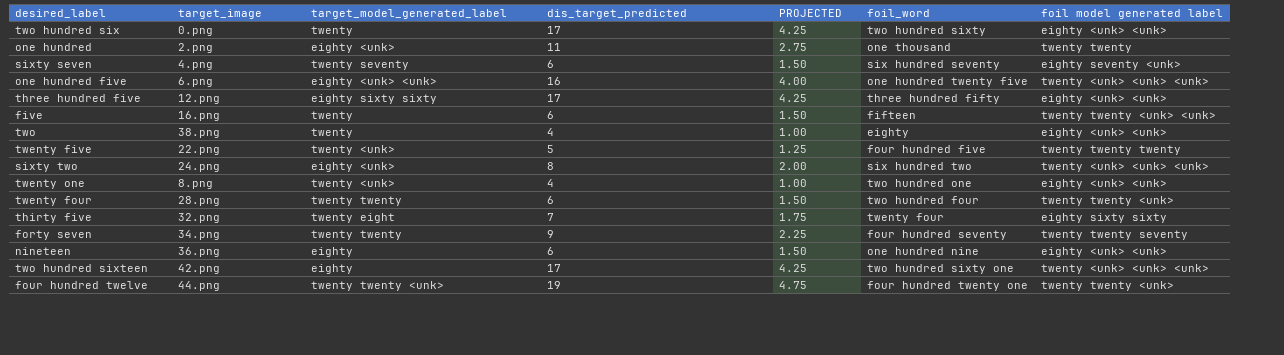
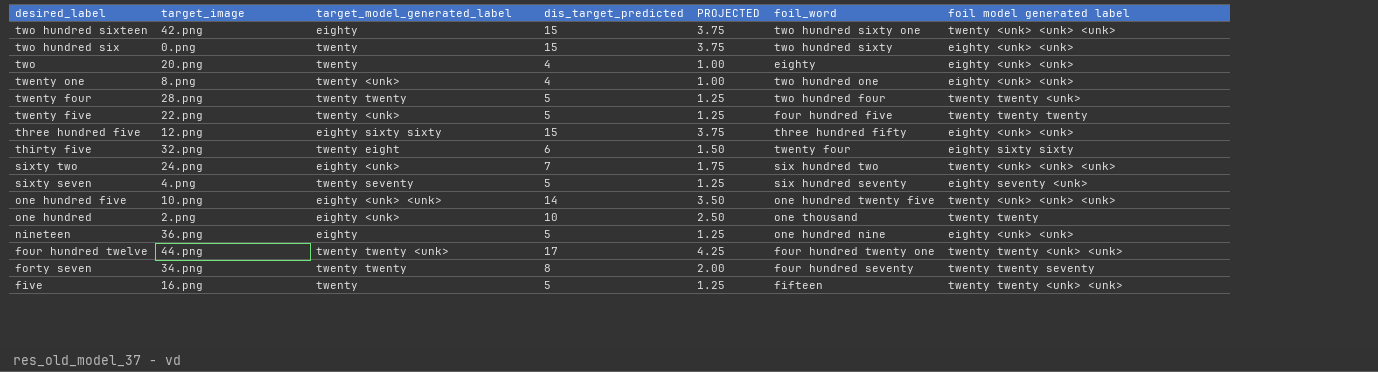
row order: none -> desired_label descending
two hundred sixteen | dis_target_predicted: 17 -> 15
two hundred sixteen | PROJECTED: 4.25 -> 3.75
two hundred six | dis_target_predicted: 17 -> 15
two hundred six | PROJECTED: 4.25 -> 3.75
two | target_image: 38.png -> 20.png
twenty four | dis_target_predicted: 6 -> 5
twenty four | PROJECTED: 1.50 -> 1.25
three hundred five | dis_target_predicted: 17 -> 15
three hundred five | PROJECTED: 4.25 -> 3.75
thirty five | dis_target_predicted: 7 -> 6
thirty five | PROJECTED: 1.75 -> 1.50
sixty two | dis_target_predicted: 8 -> 7
sixty two | PROJECTED: 2.00 -> 1.75
sixty seven | dis_target_predicted: 6 -> 5
sixty seven | PROJECTED: 1.50 -> 1.25
one hundred five | target_image: 6.png -> 10.png
one hundred five | dis_target_predicted: 16 -> 14
one hundred five | PROJECTED: 4.00 -> 3.50
one hundred | dis_target_predicted: 11 -> 10
one hundred | PROJECTED: 2.75 -> 2.50
nineteen | dis_target_predicted: 6 -> 5
nineteen | PROJECTED: 1.50 -> 1.25
four hundred twelve | dis_target_predicted: 19 -> 17
four hundred twelve | PROJECTED: 4.75 -> 4.25
four hundred twelve | foil model generated label: twenty twenty <unk> -> twenty twenty <unk> <unk>
forty seven | dis_target_predicted: 9 -> 8
forty seven | PROJECTED: 2.25 -> 2.00
five | dis_target_predicted: 6 -> 5
five | PROJECTED: 1.50 -> 1.25

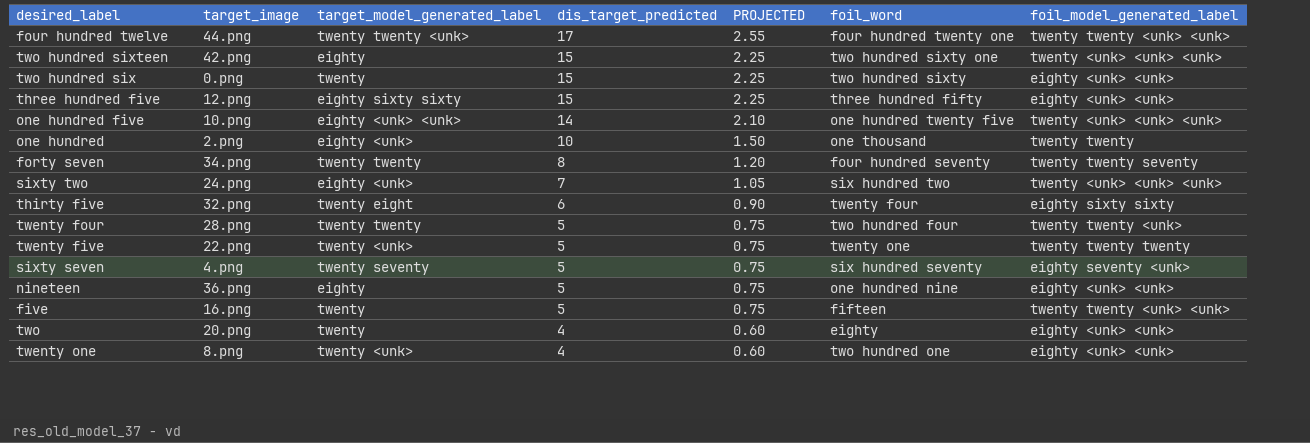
row order: desired_label descending -> dis_target_predicted descending
column PROJECTED | formula: [dis_target_predicted] * 0.25 -> [dis_target_predicted] * 0.15
column name: foil model generated label -> foil_model_generated_label
twenty five | foil_word: four hundred five -> twenty one

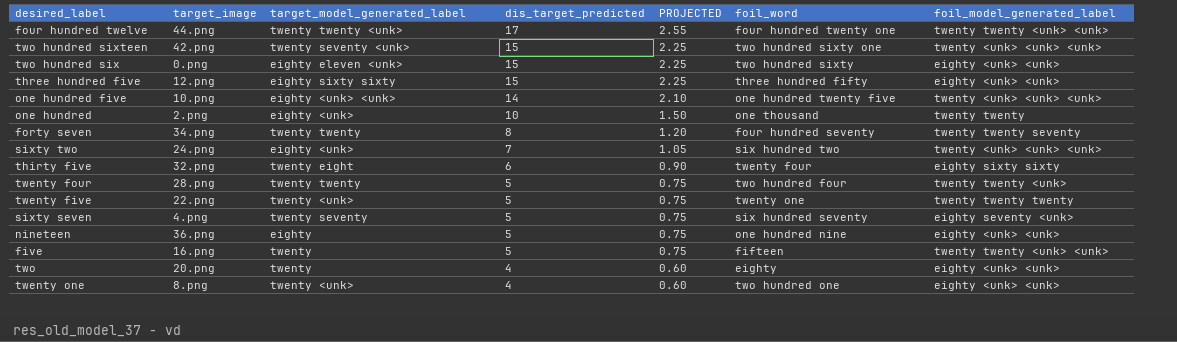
two hundred sixteen | target_model_generated_label: eighty -> twenty seventy <unk>
two hundred six | target_model_generated_label: twenty -> eighty eleven <unk>

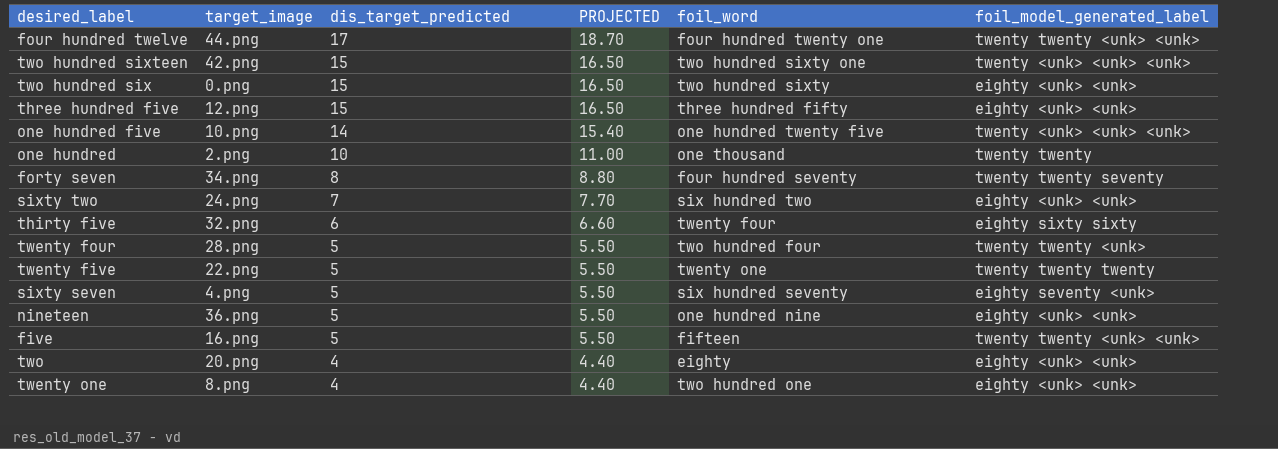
column target_model_generated_label | position: 3 -> none
column PROJECTED | formula: [dis_target_predicted] * 0.15 -> [dis_target_predicted] * 1.1
sixty two | foil_model_generated_label: twenty <unk> <unk> <unk> -> eighty <unk> <unk>

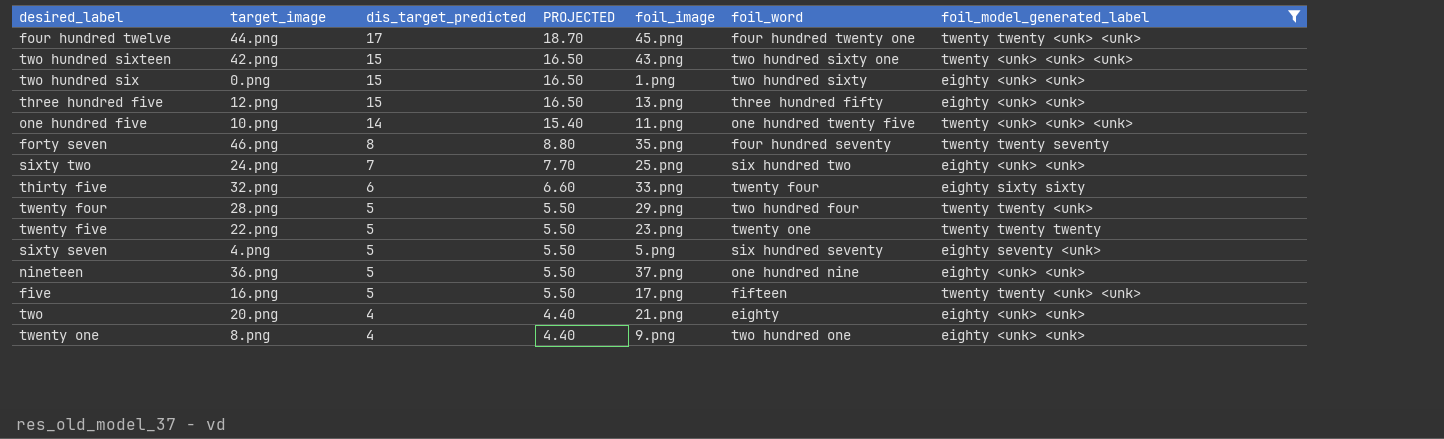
filter: none -> foil_model_generated_label != twenty twenty
column foil_image | position: none -> 5
forty seven | target_image: 34.png -> 46.png

